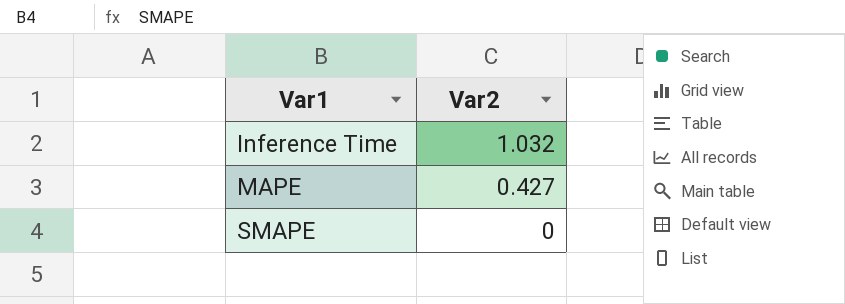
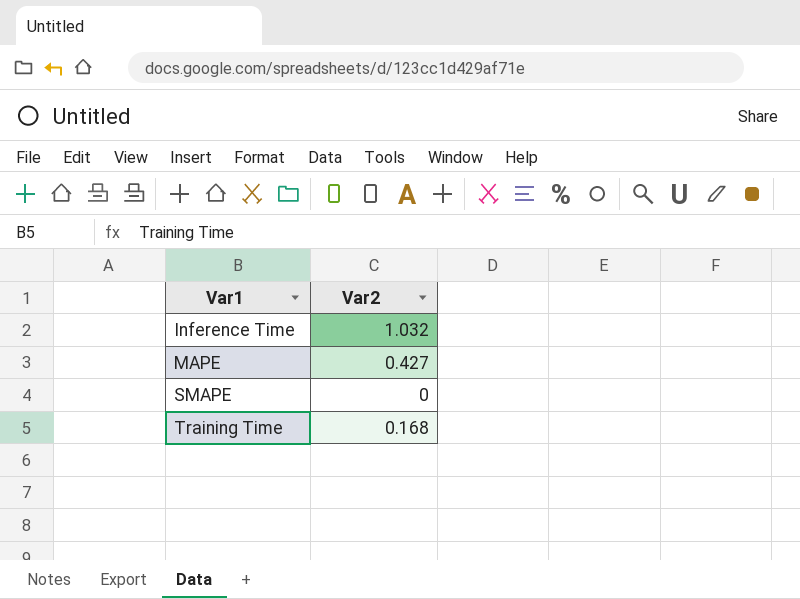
row Training Time: none -> 0.168

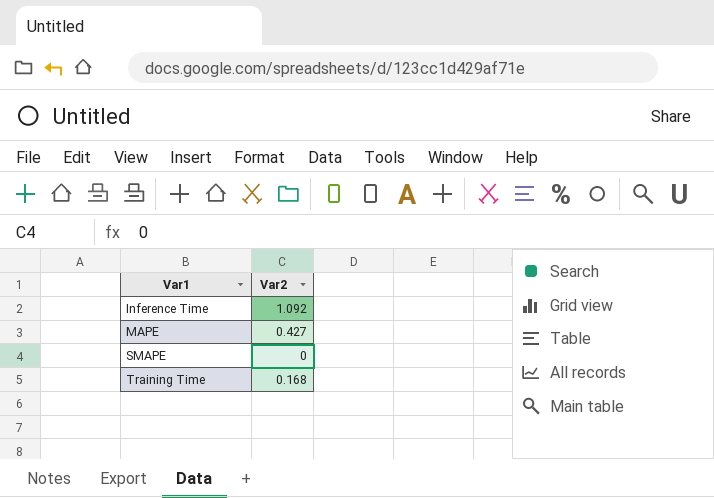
Inference Time | Var2: 1.032 -> 1.092

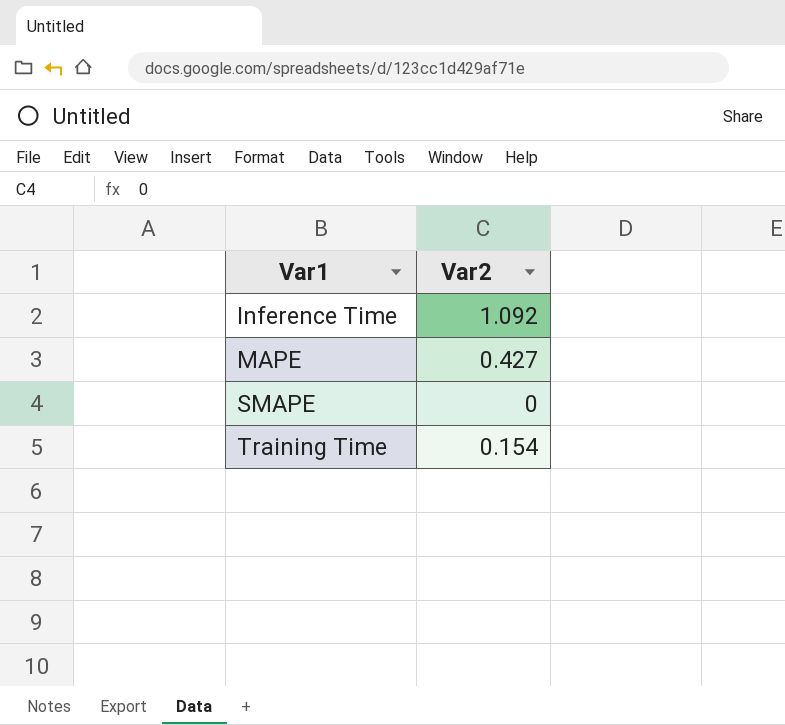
Training Time | Var2: 0.168 -> 0.154

